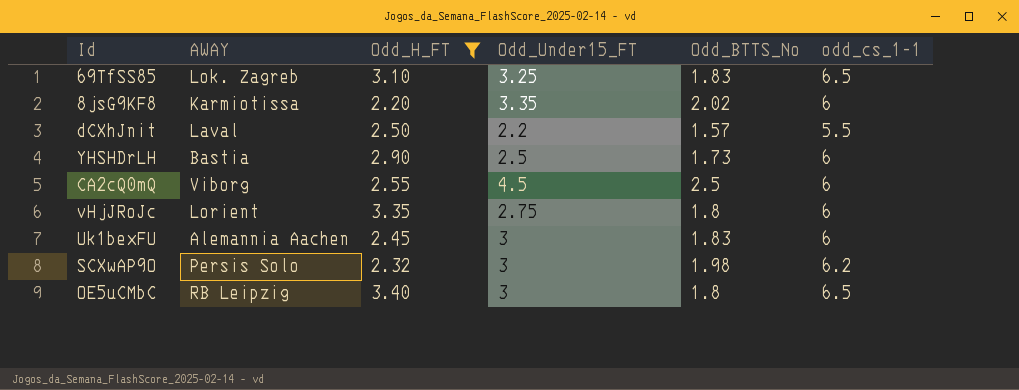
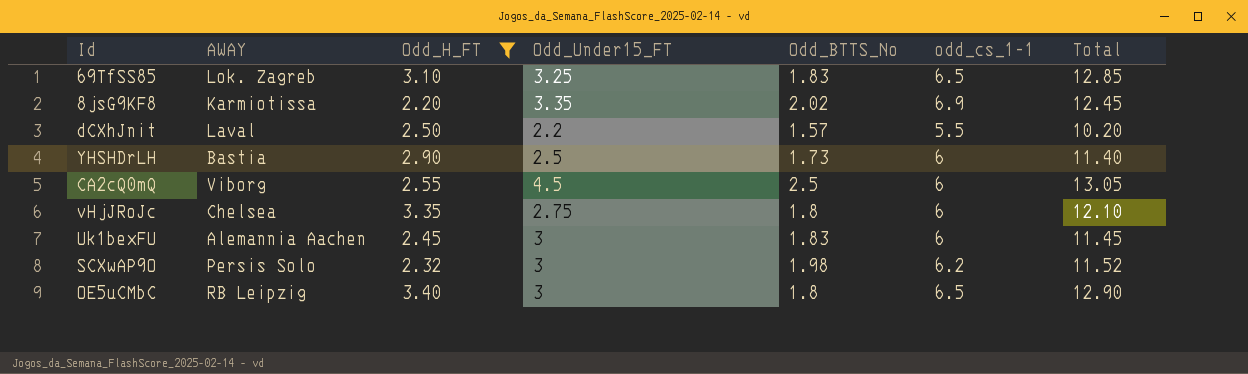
column Total | formula: none -> [Odd_H_FT] + [Odd_Under15_FT] + [odd_cs_1-1]
8jsG9KF8 | odd_cs_1-1: 6 -> 6.9
vHjJRoJc | AWAY: Lorient -> Chelsea

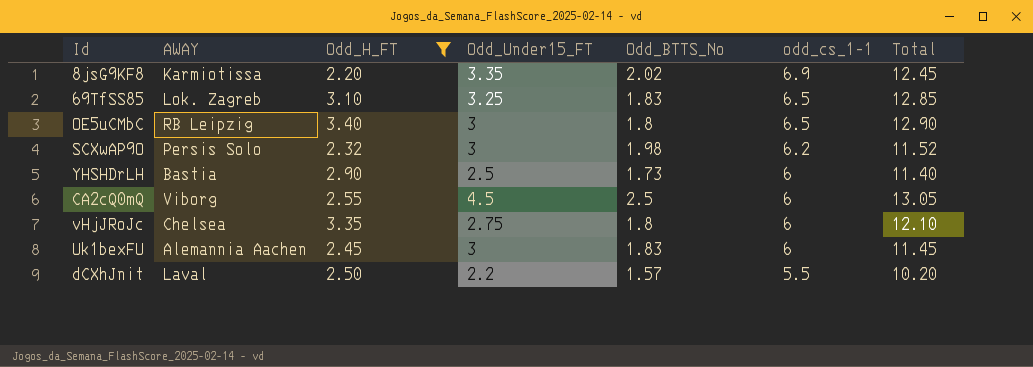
row order: none -> odd_cs_1-1 descending

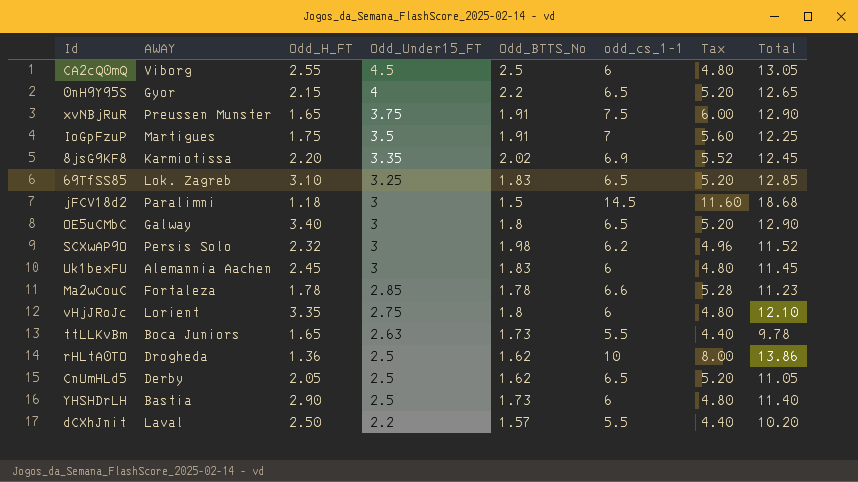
filter: Odd_H_FT >= 2.20 -> none
row order: odd_cs_1-1 descending -> Odd_Under15_FT descending
column Tax | formula: none -> [odd_cs_1-1] * 0.8
OE5uCMbC | AWAY: RB Leipzig -> Galway
vHjJRoJc | AWAY: Chelsea -> Lorient

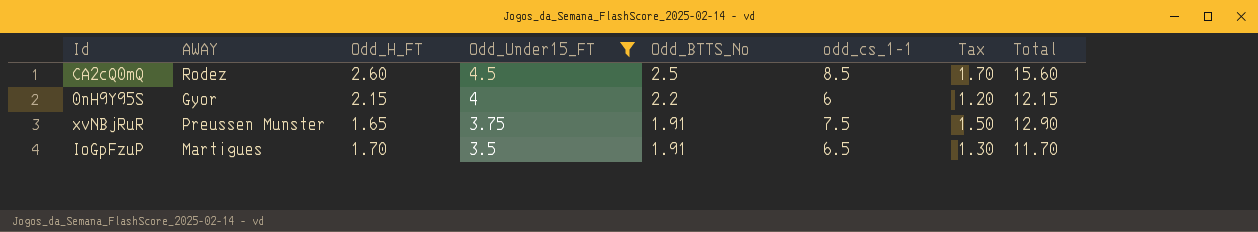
filter: none -> Odd_Under15_FT >= 3.5
column Tax | formula: [odd_cs_1-1] * 0.8 -> [odd_cs_1-1] * 0.2
CA2cQ0mQ | AWAY: Viborg -> Rodez
CA2cQ0mQ | Odd_H_FT: 2.55 -> 2.60
CA2cQ0mQ | odd_cs_1-1: 6 -> 8.5
CA2cQ0mQ | Total: 13.05 -> 15.60
0nH9Y95S | odd_cs_1-1: 6.5 -> 6
0nH9Y95S | Total: 12.65 -> 12.15
IoGpFzuP | Odd_H_FT: 1.75 -> 1.70
IoGpFzuP | odd_cs_1-1: 7 -> 6.5
IoGpFzuP | Total: 12.25 -> 11.70

